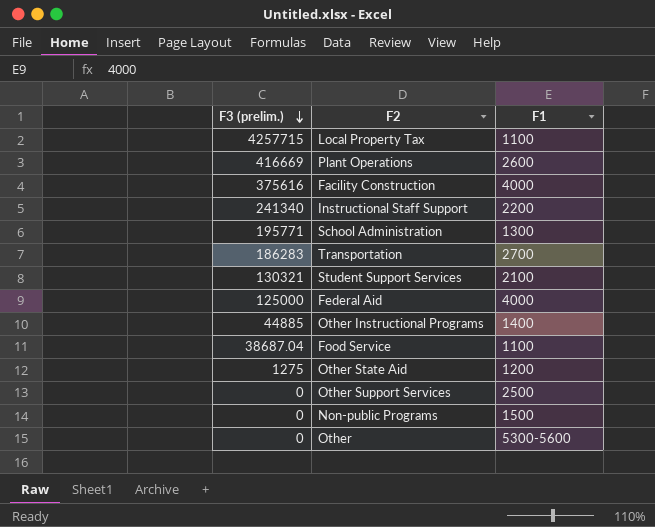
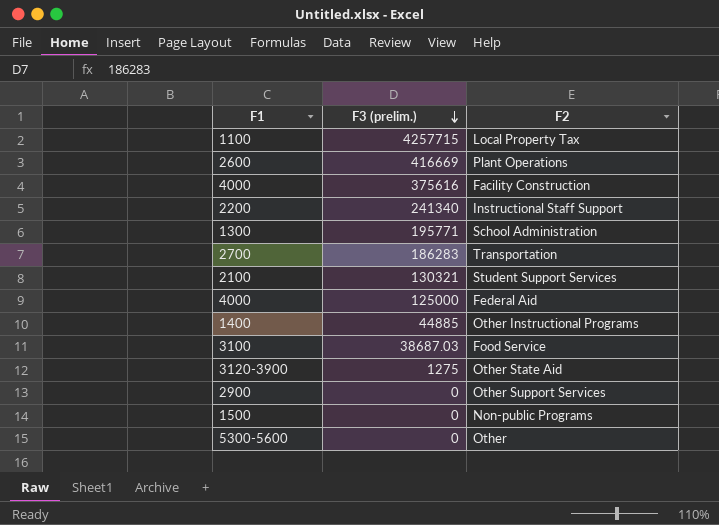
column F1 | position: 3 -> 1
Food Service | F1: 1100 -> 3100
Food Service | F3 (prelim.): 38687.04 -> 38687.03
Other State Aid | F1: 1200 -> 3120-3900
Other Support Services | F1: 2500 -> 2900

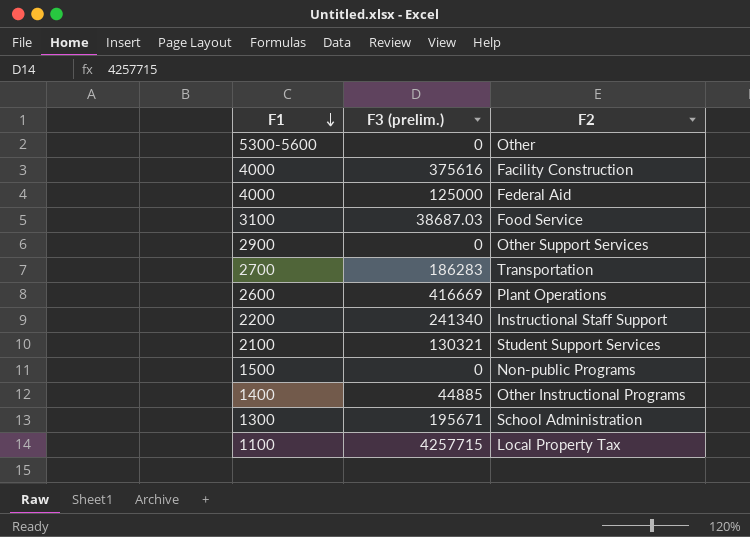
row order: F3 (prelim.) descending -> F1 descending
row Other State Aid: 3120-3900 | 1275 -> none
School Administration | F3 (prelim.): 195771 -> 195671

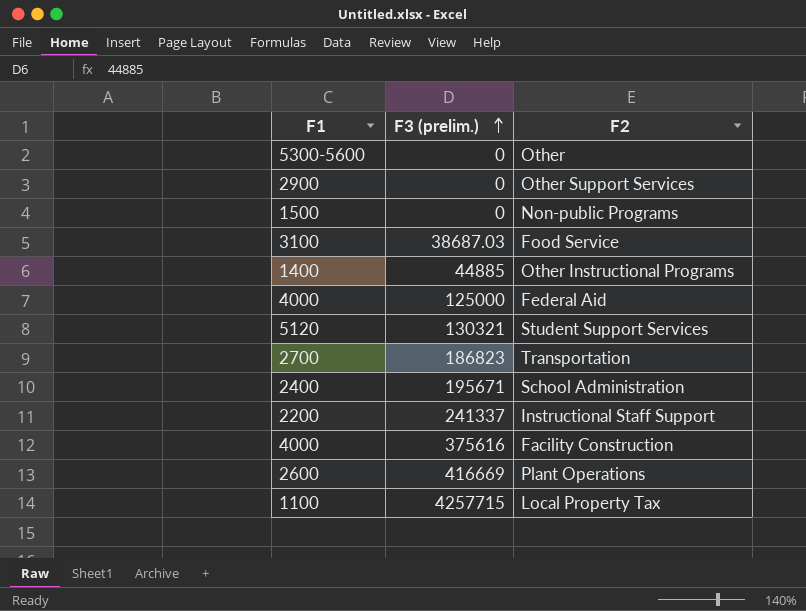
row order: F1 descending -> F3 (prelim.) ascending
Student Support Services | F1: 2100 -> 5120
Transportation | F3 (prelim.): 186283 -> 186823
School Administration | F1: 1300 -> 2400
Instructional Staff Support | F3 (prelim.): 241340 -> 241337

